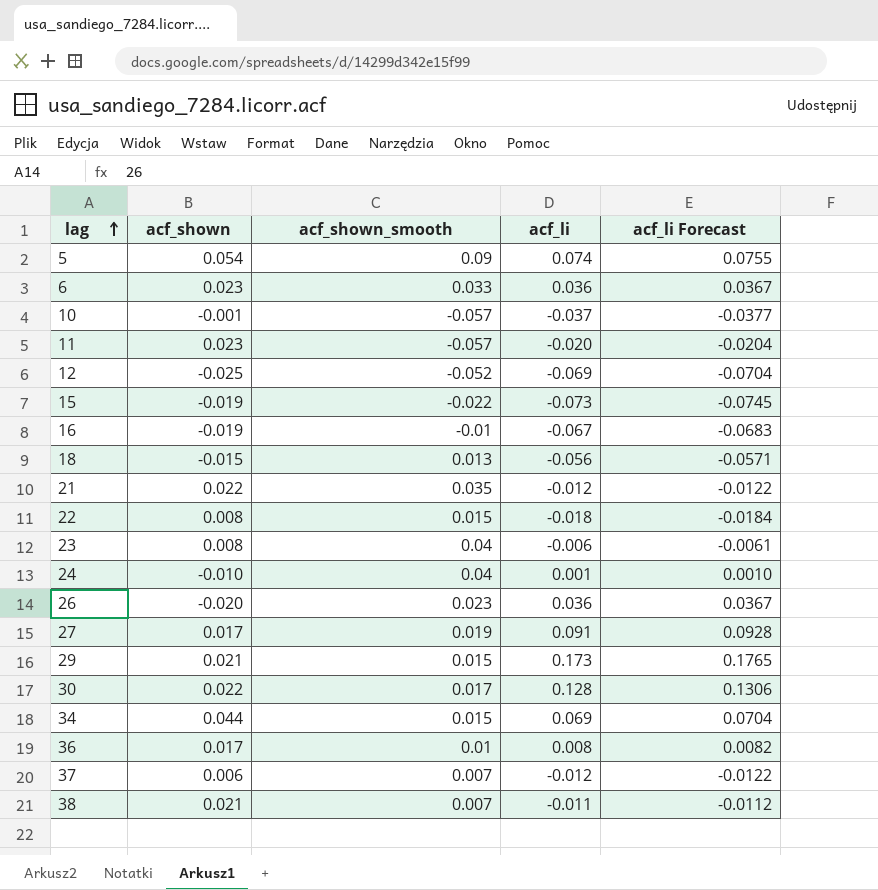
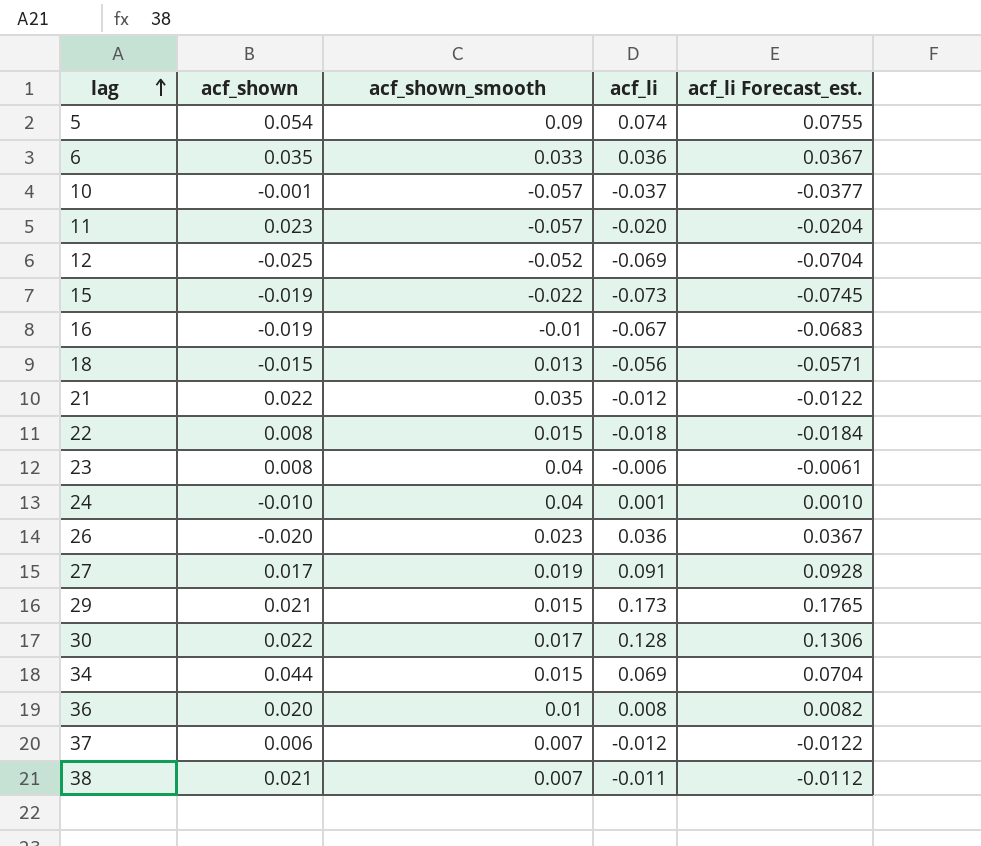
column name: acf_li Forecast -> acf_li Forecast_est.
6 | acf_shown: 0.023 -> 0.035
36 | acf_shown: 0.017 -> 0.020

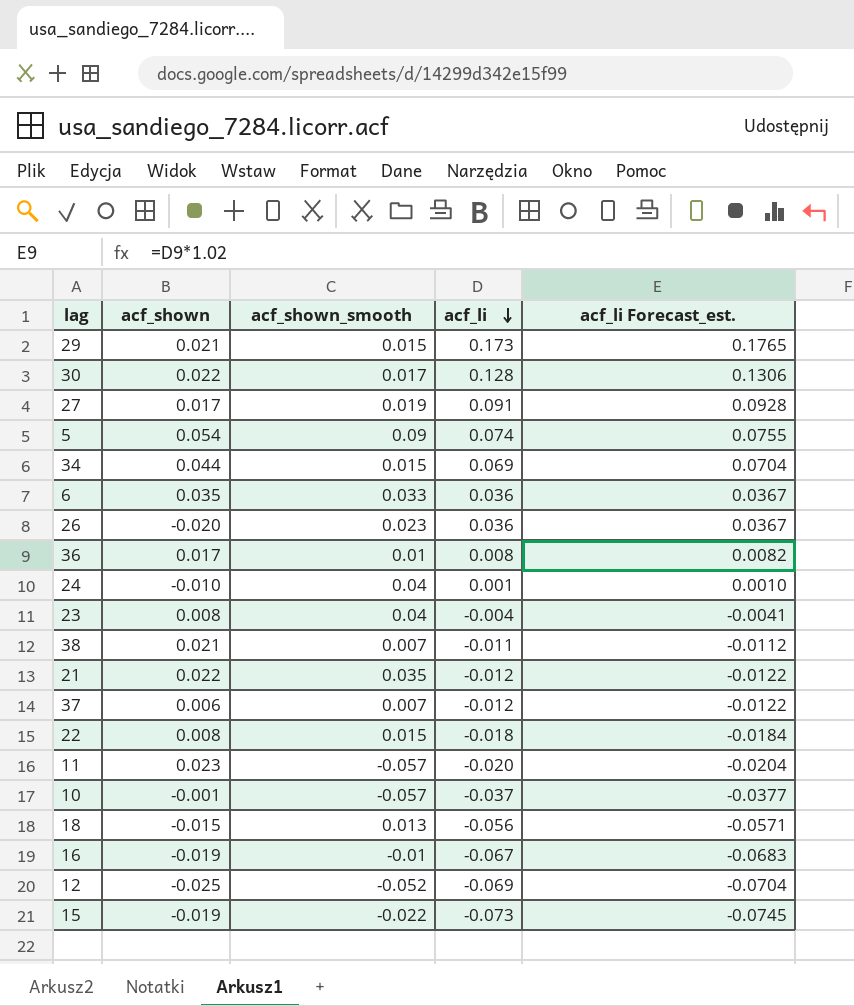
row order: lag ascending -> acf_li descending
36 | acf_shown: 0.020 -> 0.017
23 | acf_li: -0.006 -> -0.004
23 | acf_li Forecast_est.: -0.0061 -> -0.0041

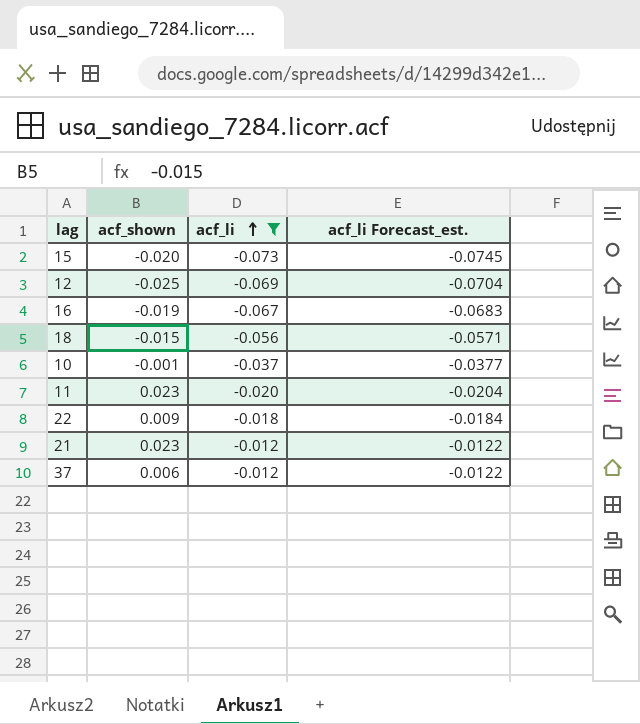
filter: none -> acf_li <= -0.012
row order: acf_li descending -> acf_li ascending
column acf_shown_smooth | position: 3 -> none
15 | acf_shown: -0.019 -> -0.020
22 | acf_shown: 0.008 -> 0.009
21 | acf_shown: 0.022 -> 0.023

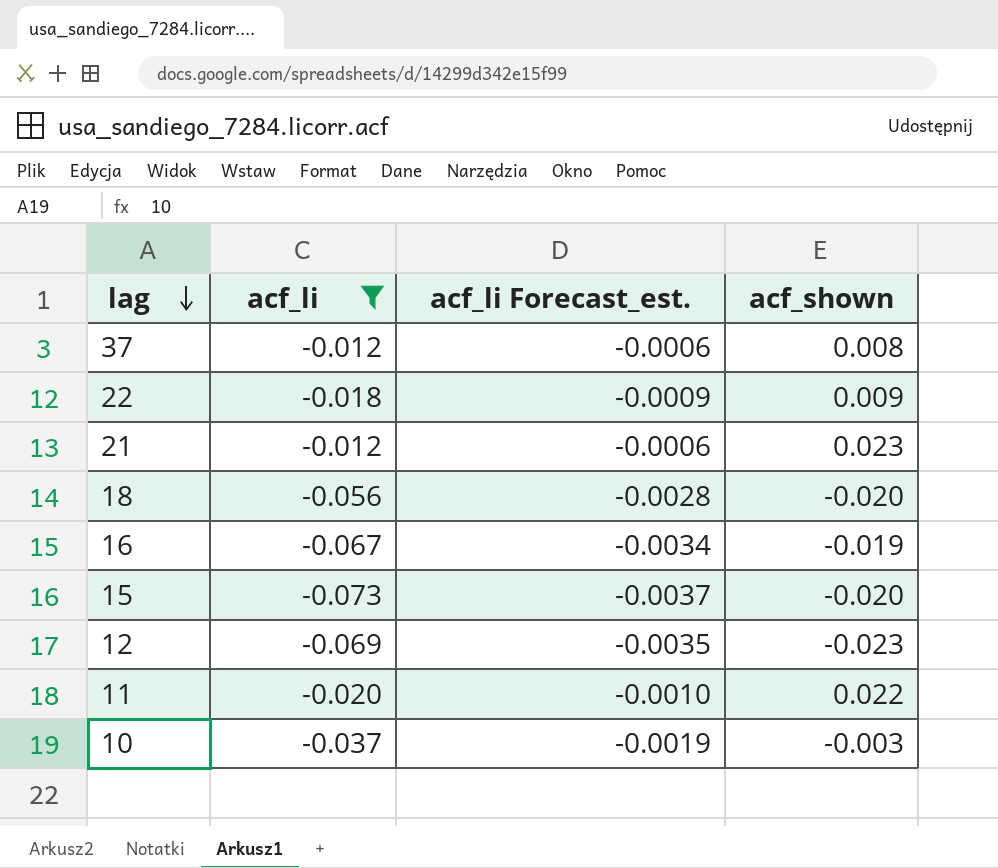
row order: acf_li ascending -> lag descending
column acf_li Forecast_est. | formula: [acf_li] * 1.02 -> [acf_li] * 0.05
column acf_shown | position: 2 -> 4
37 | acf_shown: 0.006 -> 0.008
18 | acf_shown: -0.015 -> -0.020
12 | acf_shown: -0.025 -> -0.023
11 | acf_shown: 0.023 -> 0.022
10 | acf_shown: -0.001 -> -0.003

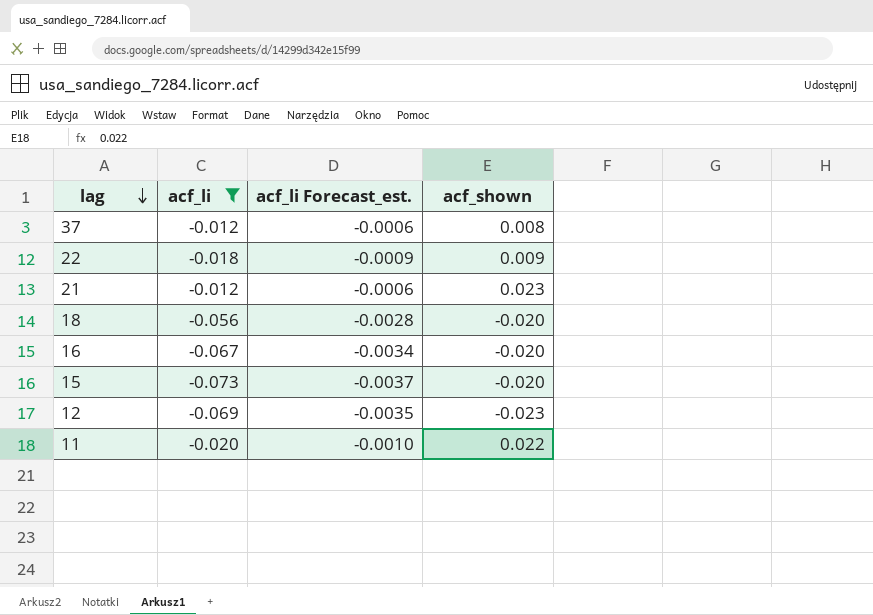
row 10: -0.037 | -0.0019 | -0.003 -> none
16 | acf_shown: -0.019 -> -0.020

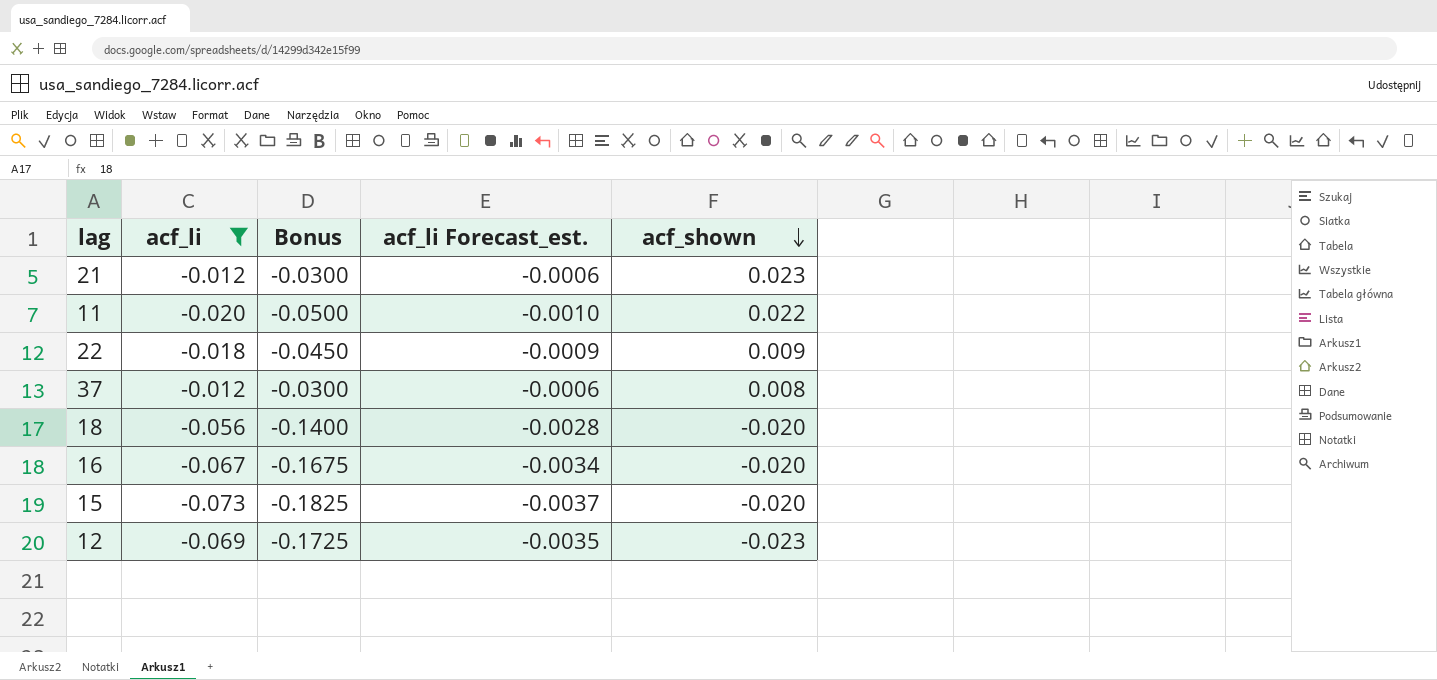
row order: lag descending -> acf_shown descending
column Bonus | formula: none -> [acf_li] * 2.5

